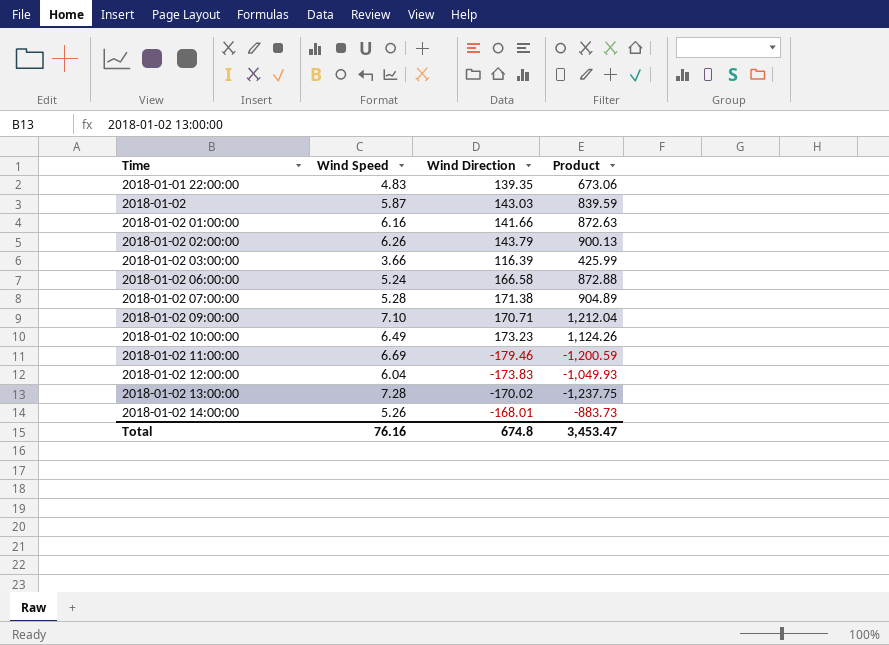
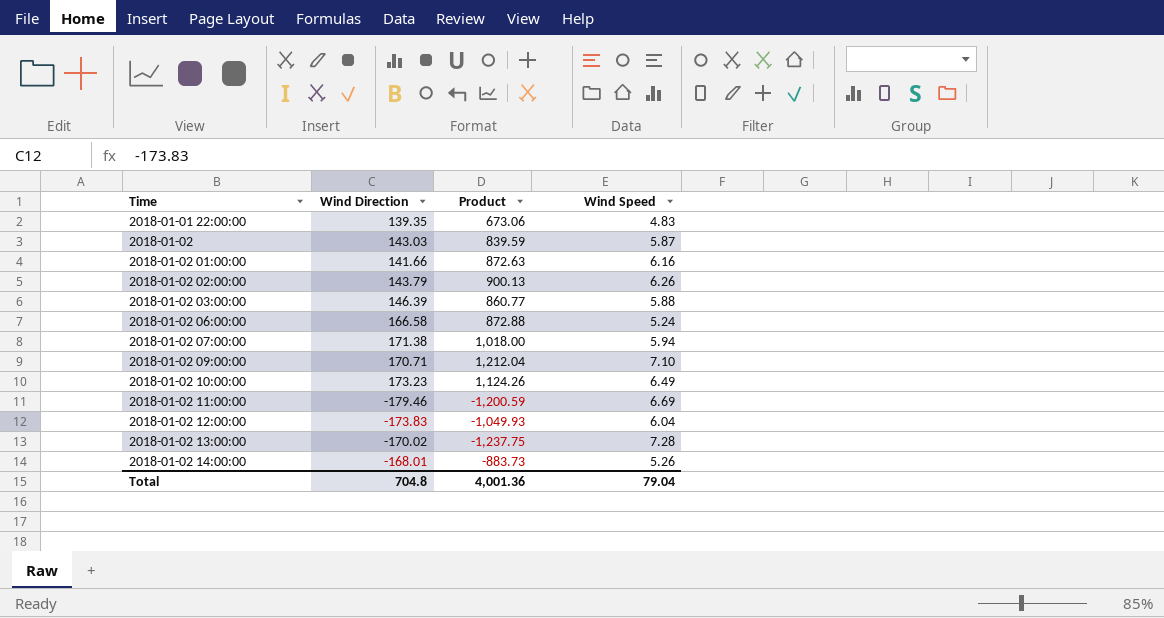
column Wind Speed | position: 2 -> 4
2018-01-02 03:00:00 | Wind Direction: 116.39 -> 146.39
2018-01-02 03:00:00 | Product: 425.99 -> 860.77
2018-01-02 03:00:00 | Wind Speed: 3.66 -> 5.88
2018-01-02 07:00:00 | Product: 904.89 -> 1,018.00
2018-01-02 07:00:00 | Wind Speed: 5.28 -> 5.94
Total | Wind Direction: 674.8 -> 704.8
Total | Product: 3,453.47 -> 4,001.36
Total | Wind Speed: 76.16 -> 79.04

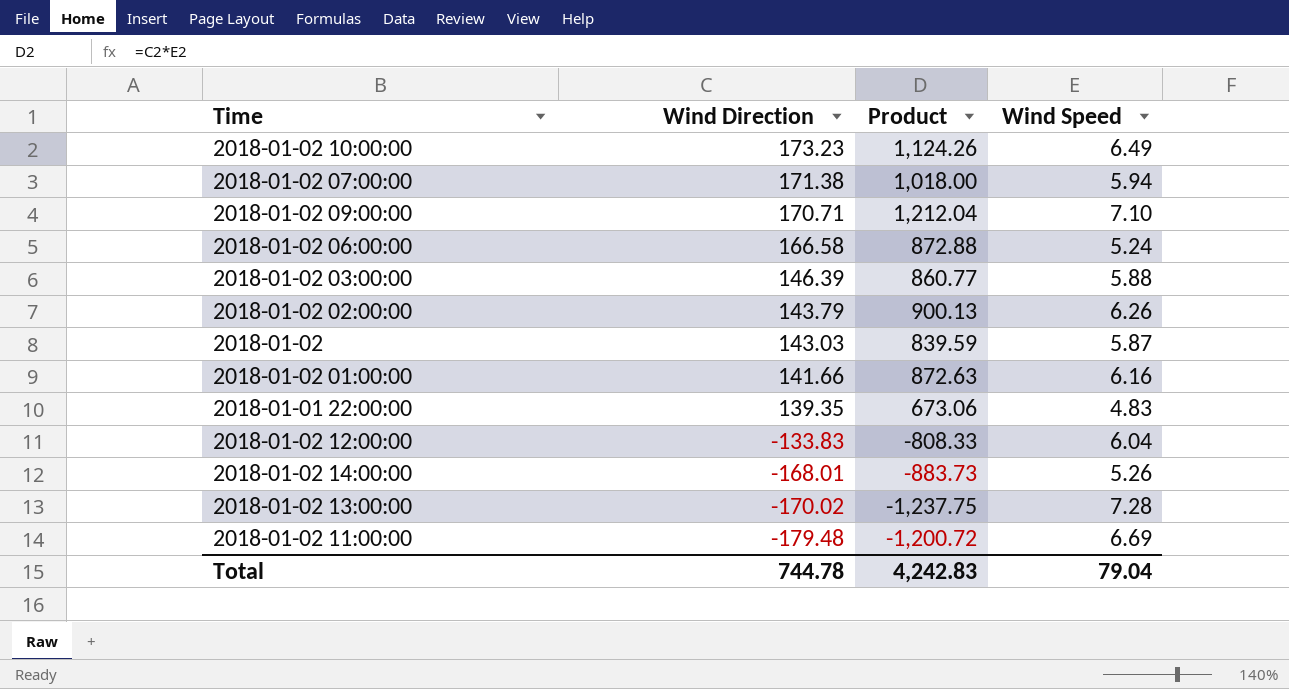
row order: Time ascending -> Wind Direction descending
2018-01-02 12:00:00 | Wind Direction: -173.83 -> -133.83
2018-01-02 12:00:00 | Product: -1,049.93 -> -808.33
2018-01-02 11:00:00 | Wind Direction: -179.46 -> -179.48
2018-01-02 11:00:00 | Product: -1,200.59 -> -1,200.72
Total | Wind Direction: 704.8 -> 744.78
Total | Product: 4,001.36 -> 4,242.83

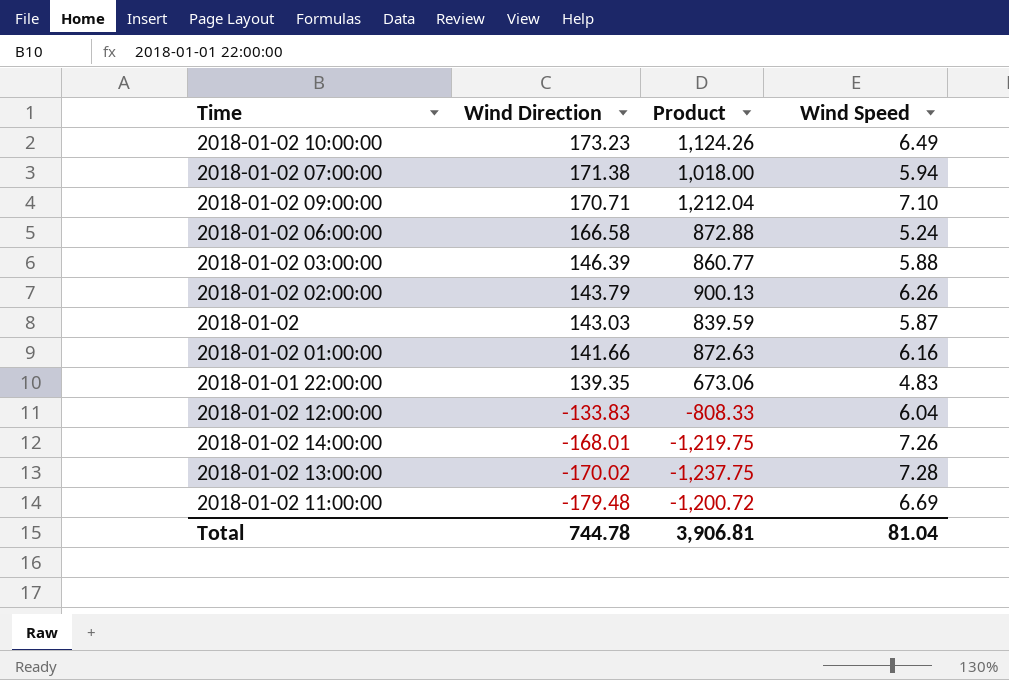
2018-01-02 14:00:00 | Product: -883.73 -> -1,219.75
2018-01-02 14:00:00 | Wind Speed: 5.26 -> 7.26
Total | Product: 4,242.83 -> 3,906.81
Total | Wind Speed: 79.04 -> 81.04

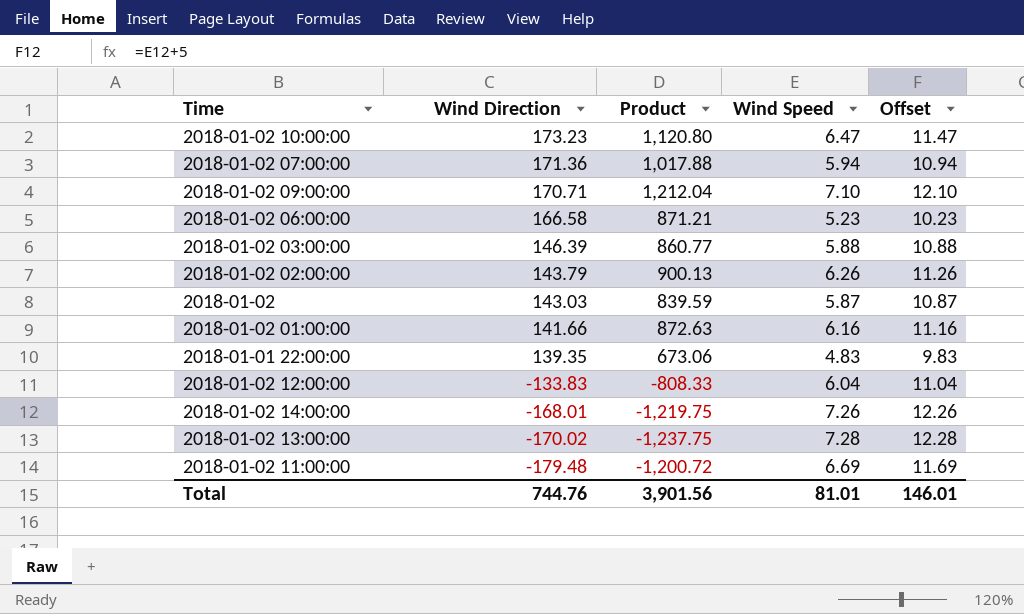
column Offset | formula: none -> [Wind Speed] + 5
2018-01-02 10:00:00 | Product: 1,124.26 -> 1,120.80
2018-01-02 10:00:00 | Wind Speed: 6.49 -> 6.47
2018-01-02 07:00:00 | Wind Direction: 171.38 -> 171.36
2018-01-02 07:00:00 | Product: 1,018.00 -> 1,017.88
2018-01-02 06:00:00 | Product: 872.88 -> 871.21
2018-01-02 06:00:00 | Wind Speed: 5.24 -> 5.23
Total | Wind Direction: 744.78 -> 744.76
Total | Product: 3,906.81 -> 3,901.56
Total | Wind Speed: 81.04 -> 81.01

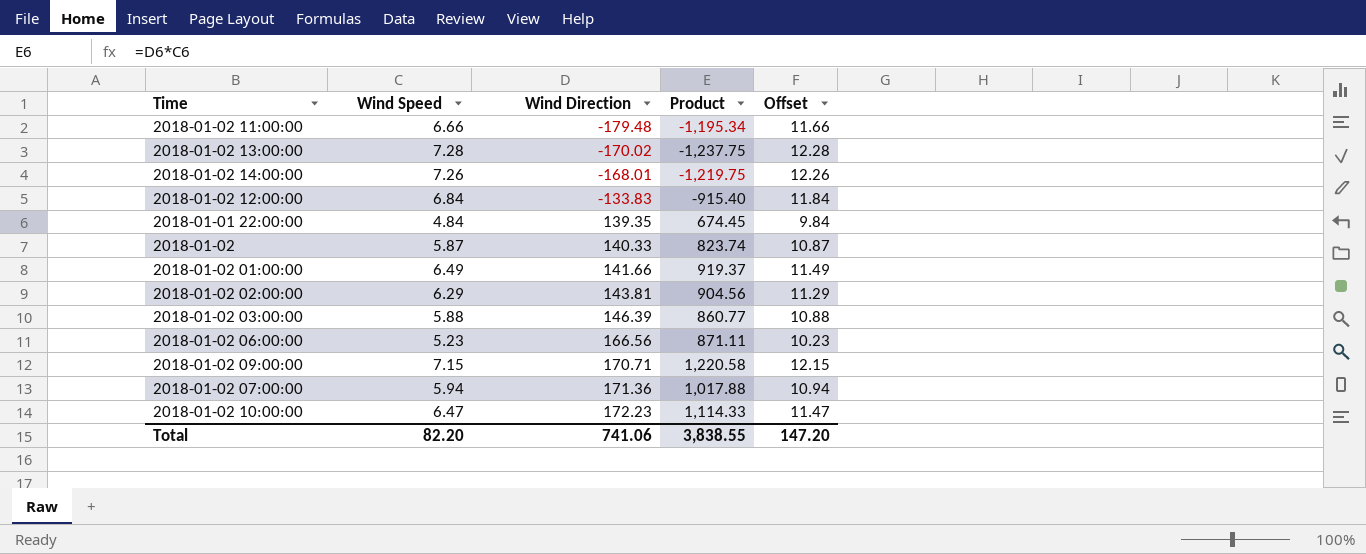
row order: Wind Direction descending -> Wind Direction ascending
column Wind Speed | position: 4 -> 2
2018-01-02 11:00:00 | Wind Speed: 6.69 -> 6.66
2018-01-02 11:00:00 | Product: -1,200.72 -> -1,195.34
2018-01-02 11:00:00 | Offset: 11.69 -> 11.66
2018-01-02 12:00:00 | Wind Speed: 6.04 -> 6.84
2018-01-02 12:00:00 | Product: -808.33 -> -915.40
2018-01-02 12:00:00 | Offset: 11.04 -> 11.84
2018-01-01 22:00:00 | Wind Speed: 4.83 -> 4.84
2018-01-01 22:00:00 | Product: 673.06 -> 674.45
2018-01-01 22:00:00 | Offset: 9.83 -> 9.84
2018-01-02 | Wind Direction: 143.03 -> 140.33
2018-01-02 | Product: 839.59 -> 823.74
2018-01-02 01:00:00 | Wind Speed: 6.16 -> 6.49
2018-01-02 01:00:00 | Product: 872.63 -> 919.37
2018-01-02 01:00:00 | Offset: 11.16 -> 11.49
2018-01-02 02:00:00 | Wind Speed: 6.26 -> 6.29
2018-01-02 02:00:00 | Wind Direction: 143.79 -> 143.81
2018-01-02 02:00:00 | Product: 900.13 -> 904.56
2018-01-02 02:00:00 | Offset: 11.26 -> 11.29
2018-01-02 06:00:00 | Wind Direction: 166.58 -> 166.56
2018-01-02 06:00:00 | Product: 871.21 -> 871.11
2018-01-02 09:00:00 | Wind Speed: 7.10 -> 7.15
2018-01-02 09:00:00 | Product: 1,212.04 -> 1,220.58
2018-01-02 09:00:00 | Offset: 12.10 -> 12.15
2018-01-02 10:00:00 | Wind Direction: 173.23 -> 172.23
2018-01-02 10:00:00 | Product: 1,120.80 -> 1,114.33
Total | Wind Speed: 81.01 -> 82.20
Total | Wind Direction: 744.76 -> 741.06
Total | Product: 3,901.56 -> 3,838.55
Total | Offset: 146.01 -> 147.20

